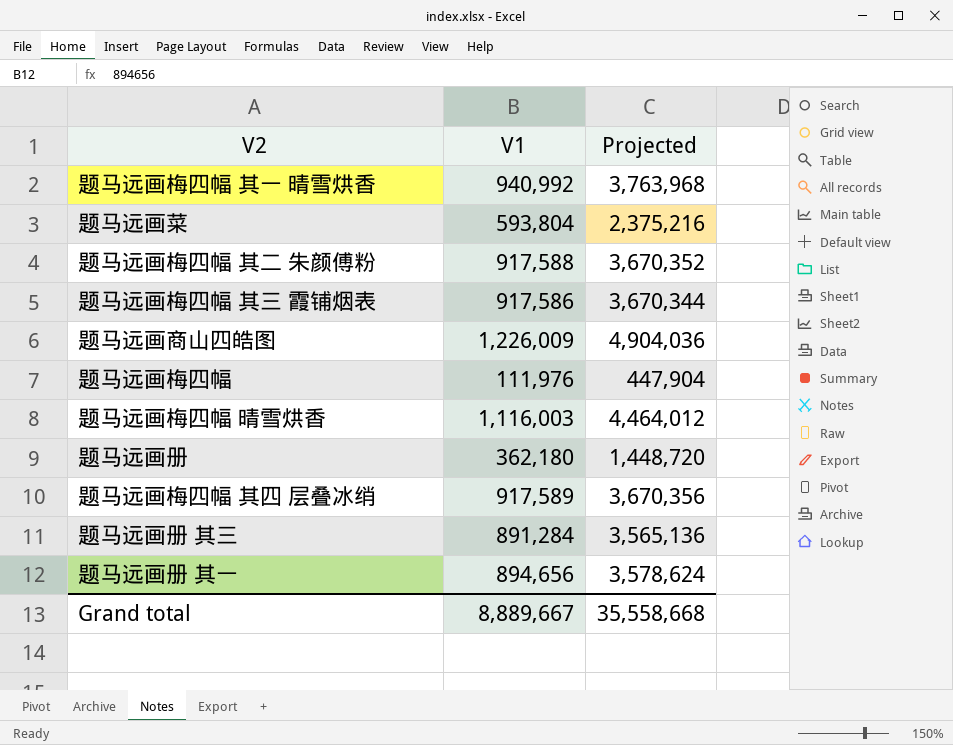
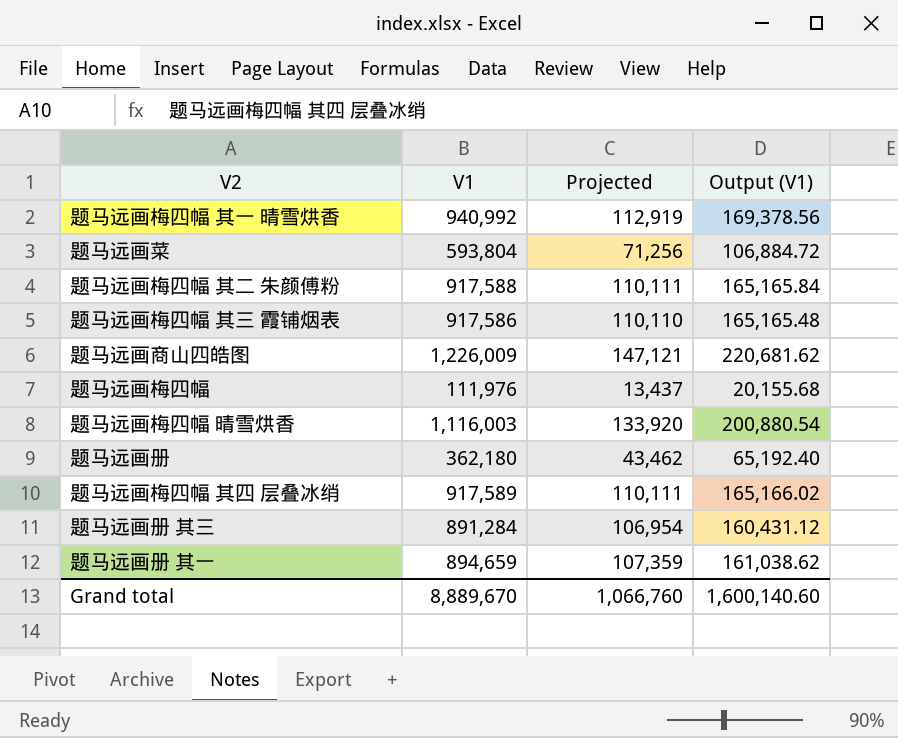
column Projected | formula: [V1] * 4 -> [V1] * 0.12
column Output (V1) | formula: none -> [V1] * 0.18
题马远画册 其一 | V1: 894,656 -> 894,659
Grand total | V1: 8,889,667 -> 8,889,670
Grand total | Projected: 35,558,668 -> 1,066,760

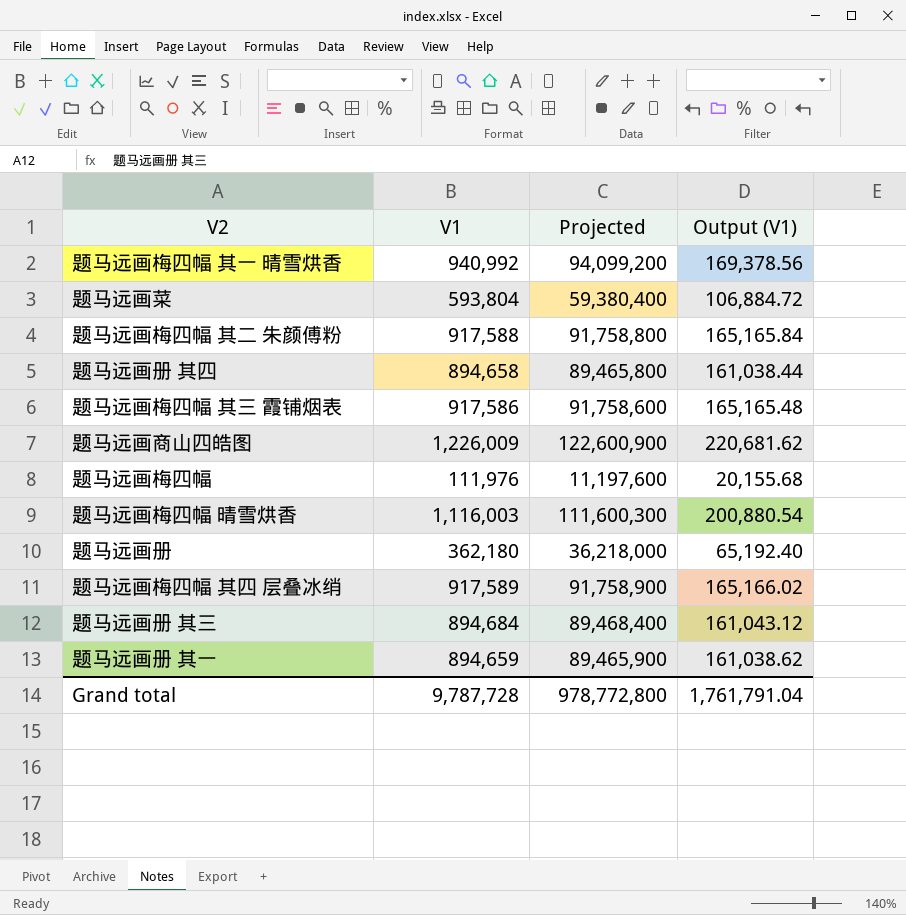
column Projected | formula: [V1] * 0.12 -> [V1] * 100
row 题马远画册 其四: none -> 894,658 | 89,465,800 | 161,038.44
题马远画册 其三 | V1: 891,284 -> 894,684
题马远画册 其三 | Output (V1): 160,431.12 -> 161,043.12
Grand total | V1: 8,889,670 -> 9,787,728
Grand total | Projected: 1,066,760 -> 978,772,800
Grand total | Output (V1): 1,600,140.60 -> 1,761,791.04

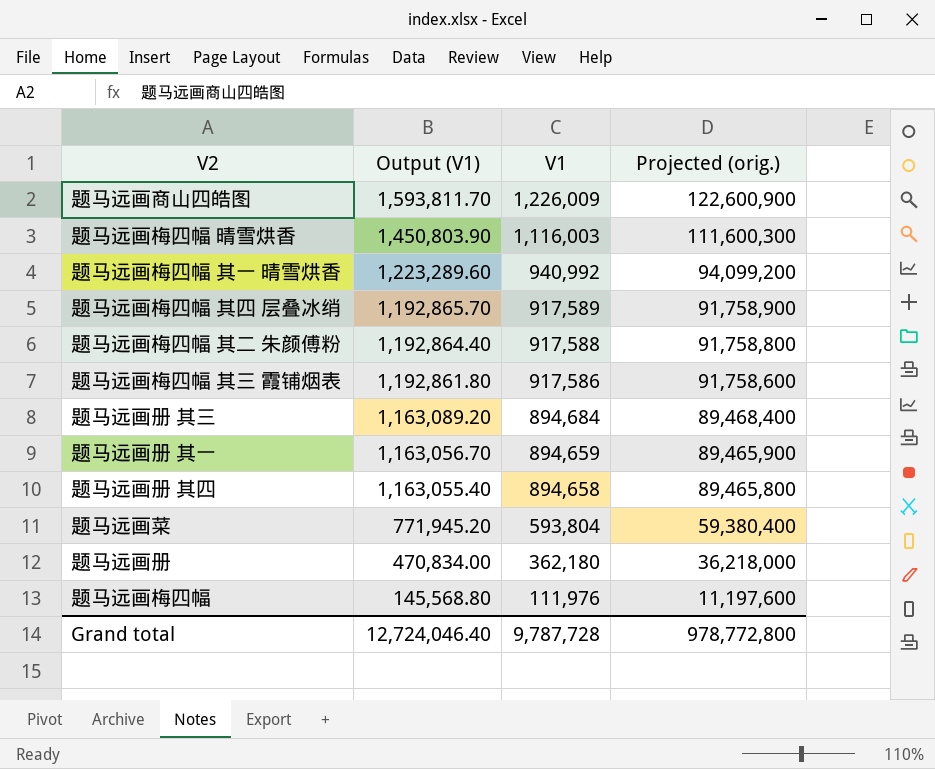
row order: none -> Output (V1) descending
column Output (V1) | formula: [V1] * 0.18 -> [V1] * 1.3
column Output (V1) | position: 4 -> 2
column name: Projected -> Projected (orig.)
Grand total | Output (V1): 1,761,791.04 -> 12,724,046.40

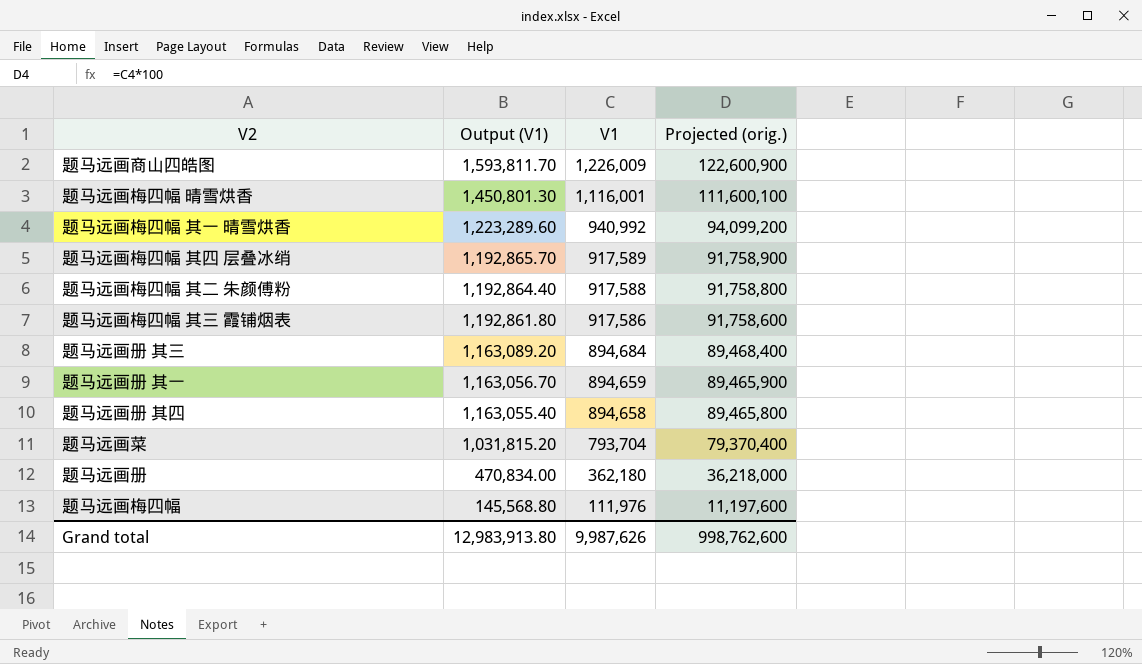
题马远画梅四幅 晴雪烘香 | Output (V1): 1,450,803.90 -> 1,450,801.30
题马远画梅四幅 晴雪烘香 | V1: 1,116,003 -> 1,116,001
题马远画梅四幅 晴雪烘香 | Projected (orig.): 111,600,300 -> 111,600,100
题马远画菜 | Output (V1): 771,945.20 -> 1,031,815.20
题马远画菜 | V1: 593,804 -> 793,704
题马远画菜 | Projected (orig.): 59,380,400 -> 79,370,400
Grand total | Output (V1): 12,724,046.40 -> 12,983,913.80
Grand total | V1: 9,787,728 -> 9,987,626
Grand total | Projected (orig.): 978,772,800 -> 998,762,600

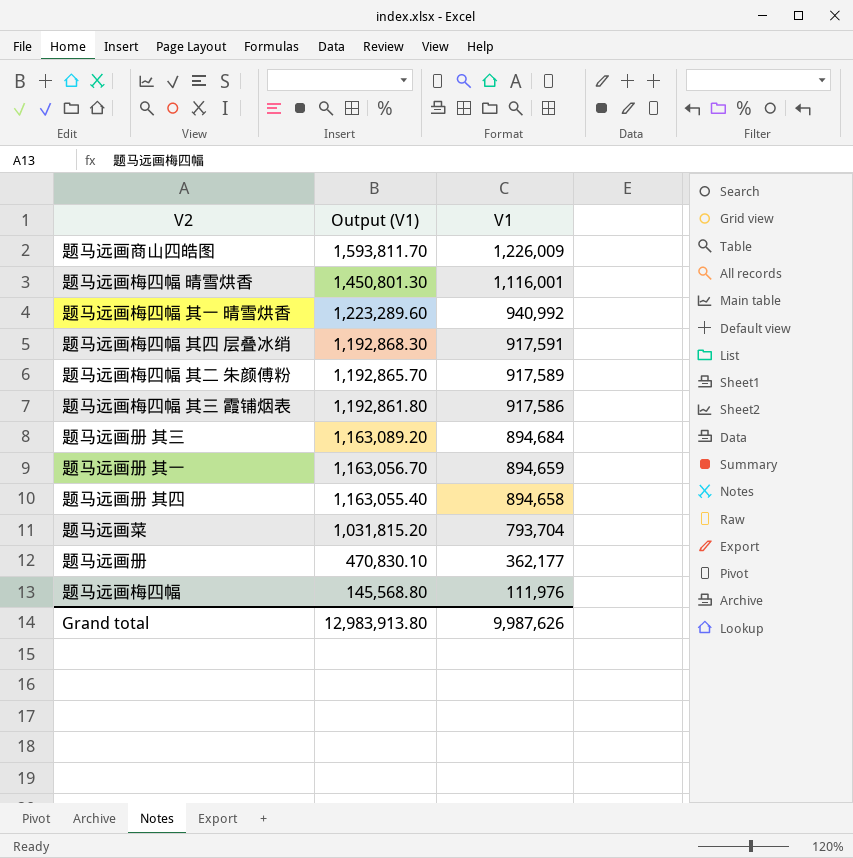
column Projected (orig.) | formula: [V1] * 100 -> none
题马远画梅四幅 其四 层叠冰绡 | Output (V1): 1,192,865.70 -> 1,192,868.30
题马远画梅四幅 其四 层叠冰绡 | V1: 917,589 -> 917,591
题马远画梅四幅 其二 朱颜傅粉 | Output (V1): 1,192,864.40 -> 1,192,865.70
题马远画梅四幅 其二 朱颜傅粉 | V1: 917,588 -> 917,589
题马远画册 | Output (V1): 470,834.00 -> 470,830.10
题马远画册 | V1: 362,180 -> 362,177

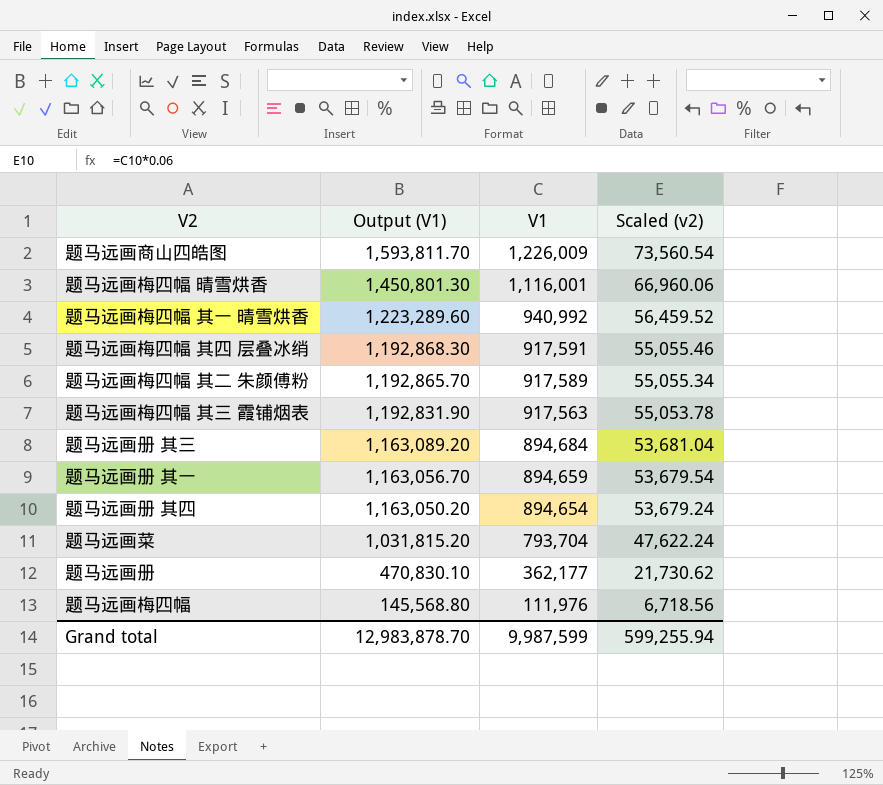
column Scaled (v2) | formula: none -> [V1] * 0.06
题马远画梅四幅 其三 霞铺烟表 | Output (V1): 1,192,861.80 -> 1,192,831.90
题马远画梅四幅 其三 霞铺烟表 | V1: 917,586 -> 917,563
题马远画册 其四 | Output (V1): 1,163,055.40 -> 1,163,050.20
题马远画册 其四 | V1: 894,658 -> 894,654
Grand total | Output (V1): 12,983,913.80 -> 12,983,878.70
Grand total | V1: 9,987,626 -> 9,987,599

